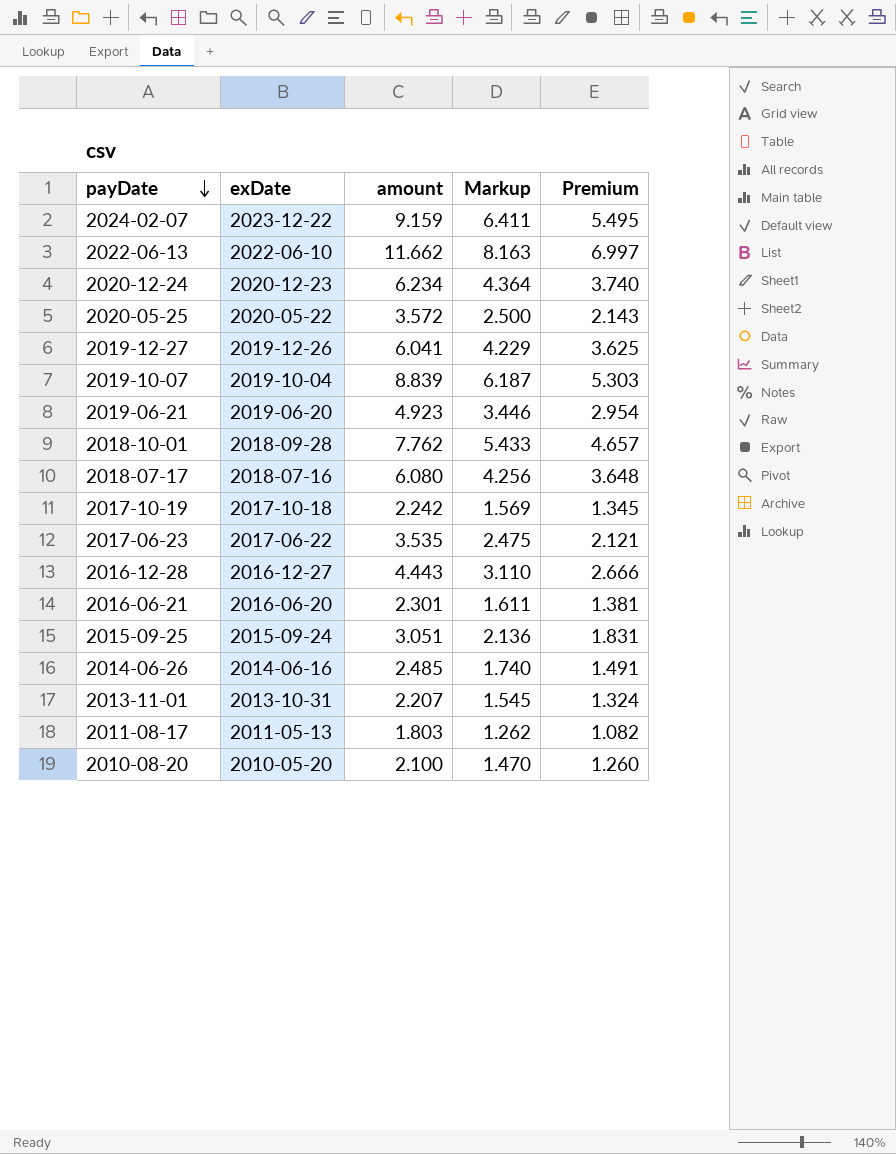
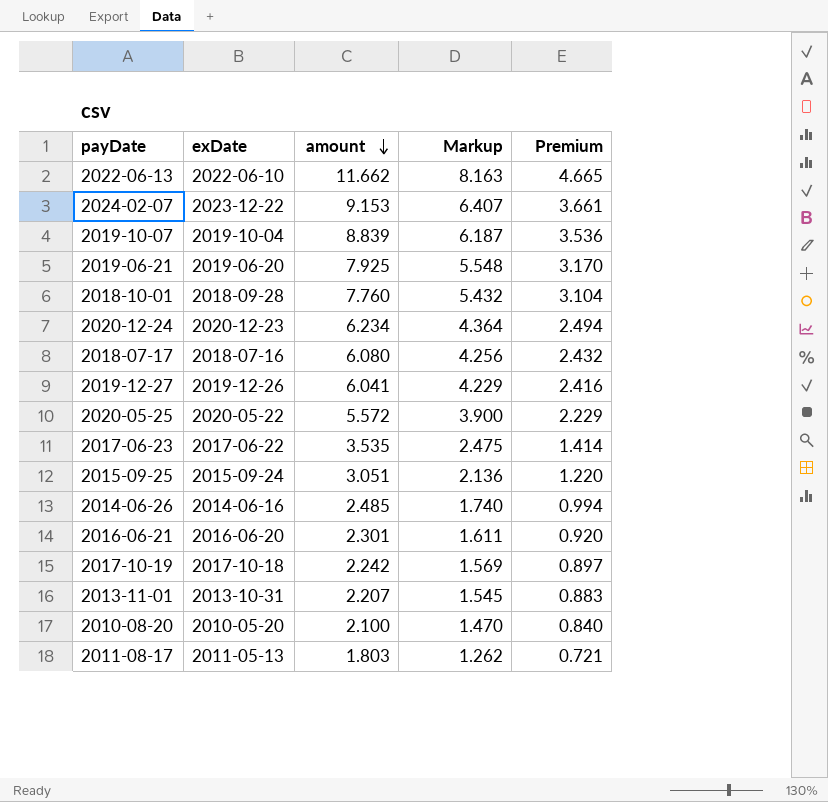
row order: payDate descending -> amount descending
column Premium | formula: [amount] * 0.6 -> [amount] * 0.4
row 2016-12-28: 2016-12-27 | 4.443 | 3.110 | 2.666 -> none
2024-02-07 | amount: 9.159 -> 9.153
2024-02-07 | Markup: 6.411 -> 6.407
2019-06-21 | amount: 4.923 -> 7.925
2019-06-21 | Markup: 3.446 -> 5.548
2018-10-01 | amount: 7.762 -> 7.760
2018-10-01 | Markup: 5.433 -> 5.432
2020-05-25 | amount: 3.572 -> 5.572
2020-05-25 | Markup: 2.500 -> 3.900

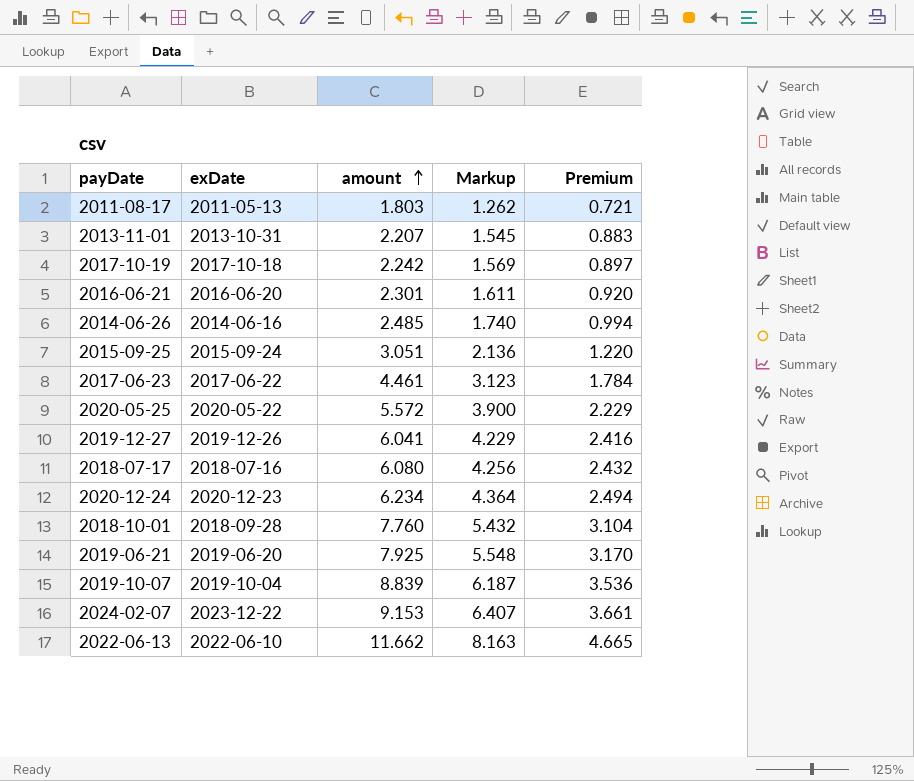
row order: amount descending -> amount ascending
row 2010-08-20: 2010-05-20 | 2.100 | 1.470 | 0.840 -> none
2017-06-23 | amount: 3.535 -> 4.461
2017-06-23 | Markup: 2.475 -> 3.123
2017-06-23 | Premium: 1.414 -> 1.784

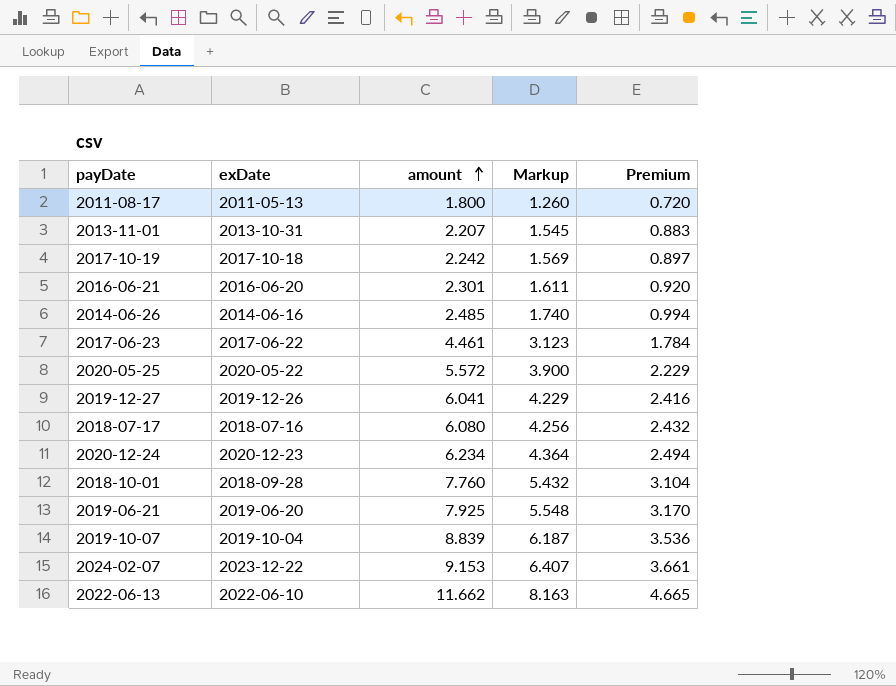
row 2015-09-25: 2015-09-24 | 3.051 | 2.136 | 1.220 -> none
2011-08-17 | amount: 1.803 -> 1.800
2011-08-17 | Markup: 1.262 -> 1.260
2011-08-17 | Premium: 0.721 -> 0.720

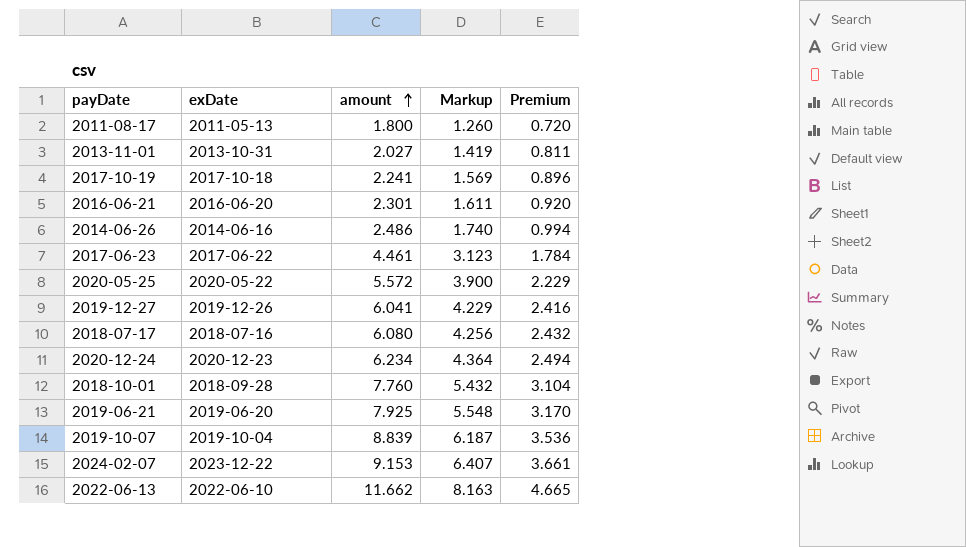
2013-11-01 | amount: 2.207 -> 2.027
2013-11-01 | Markup: 1.545 -> 1.419
2013-11-01 | Premium: 0.883 -> 0.811
2017-10-19 | amount: 2.242 -> 2.241
2017-10-19 | Premium: 0.897 -> 0.896
2014-06-26 | amount: 2.485 -> 2.486

